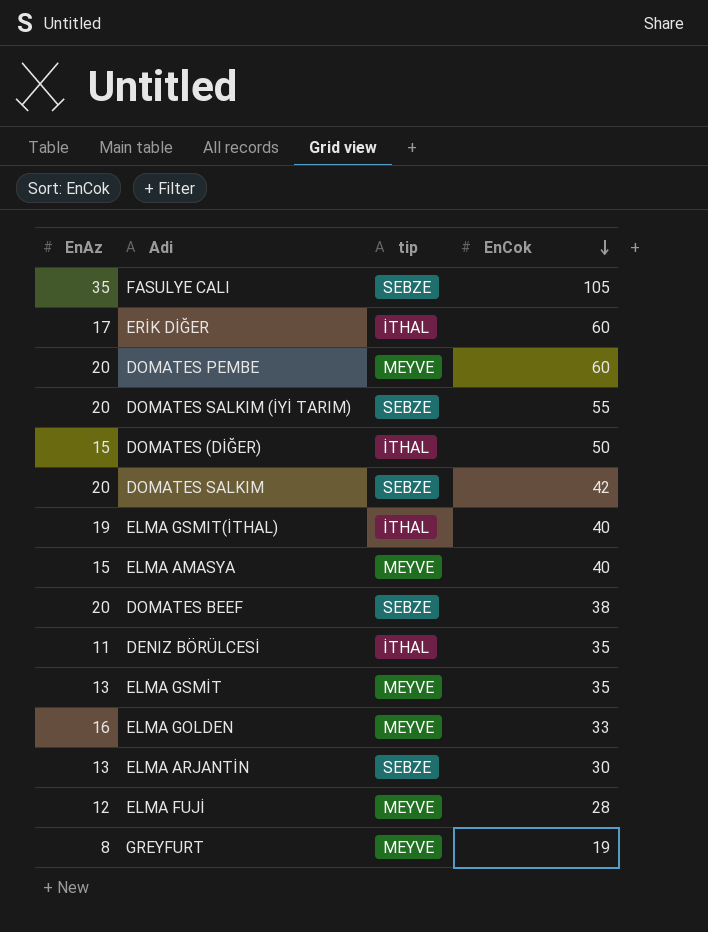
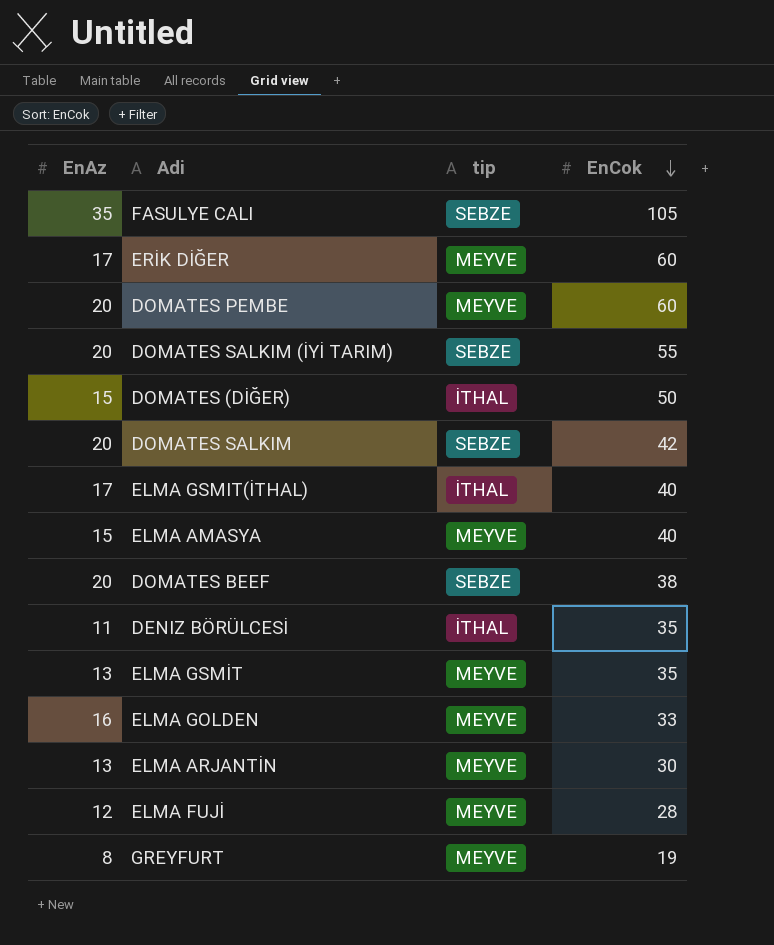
ERİK DİĞER | tip: İTHAL -> MEYVE
ELMA GSMIT(İTHAL) | EnAz: 19 -> 17
ELMA ARJANTİN | tip: SEBZE -> MEYVE

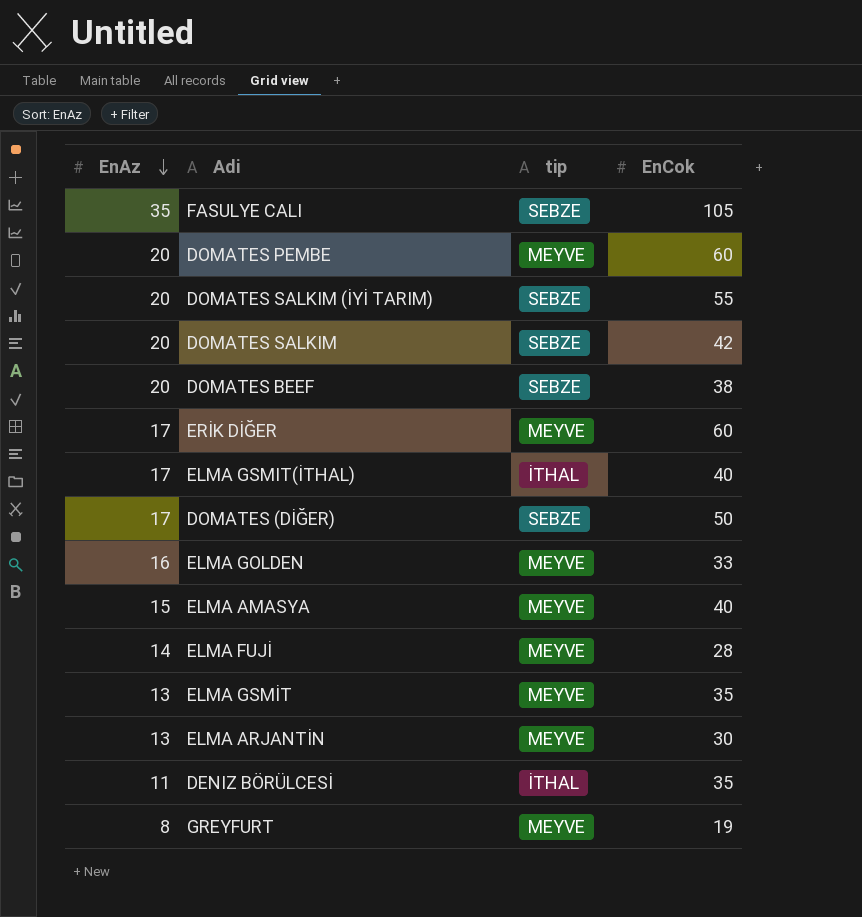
row order: EnCok descending -> EnAz descending
DOMATES (DİĞER) | EnAz: 15 -> 17
DOMATES (DİĞER) | tip: İTHAL -> SEBZE
ELMA FUJİ | EnAz: 12 -> 14

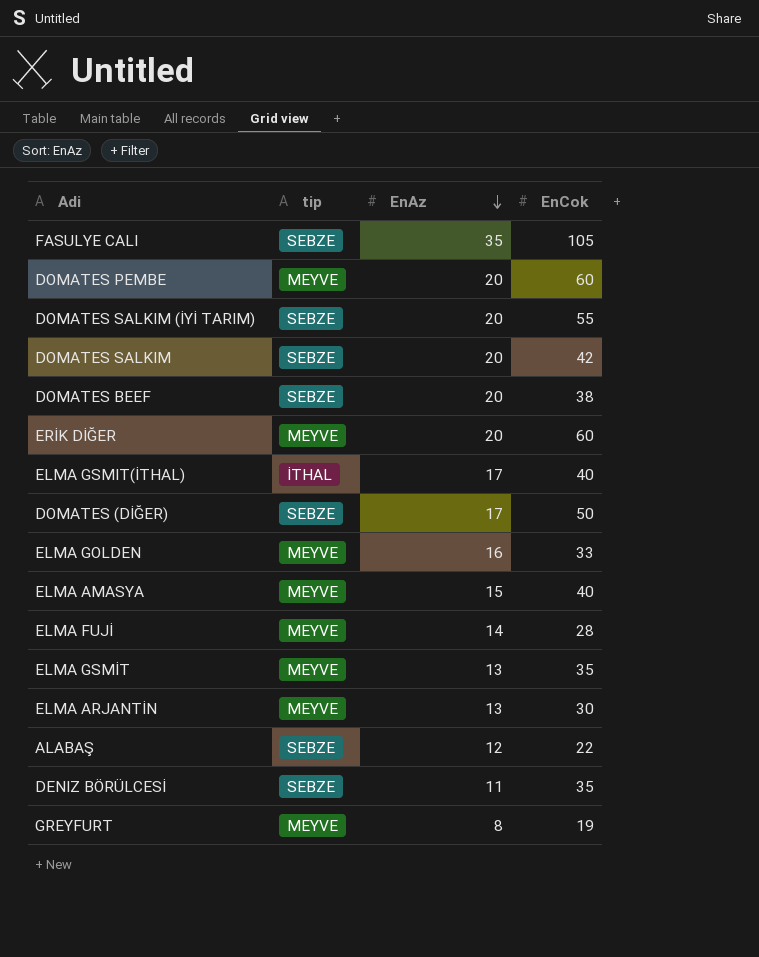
column EnAz | position: 1 -> 3
ERİK DİĞER | EnAz: 17 -> 20
row ALABAŞ: none -> SEBZE | 12 | 22
DENIZ BÖRÜLCESİ | tip: İTHAL -> SEBZE

